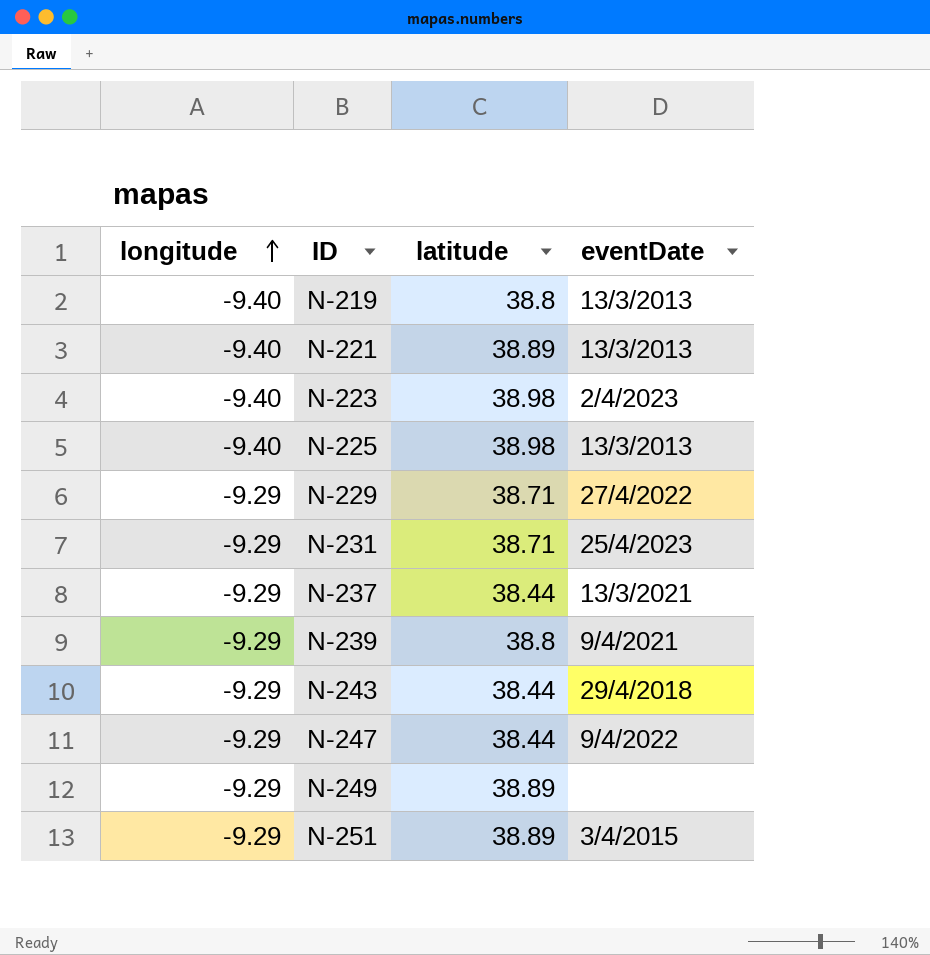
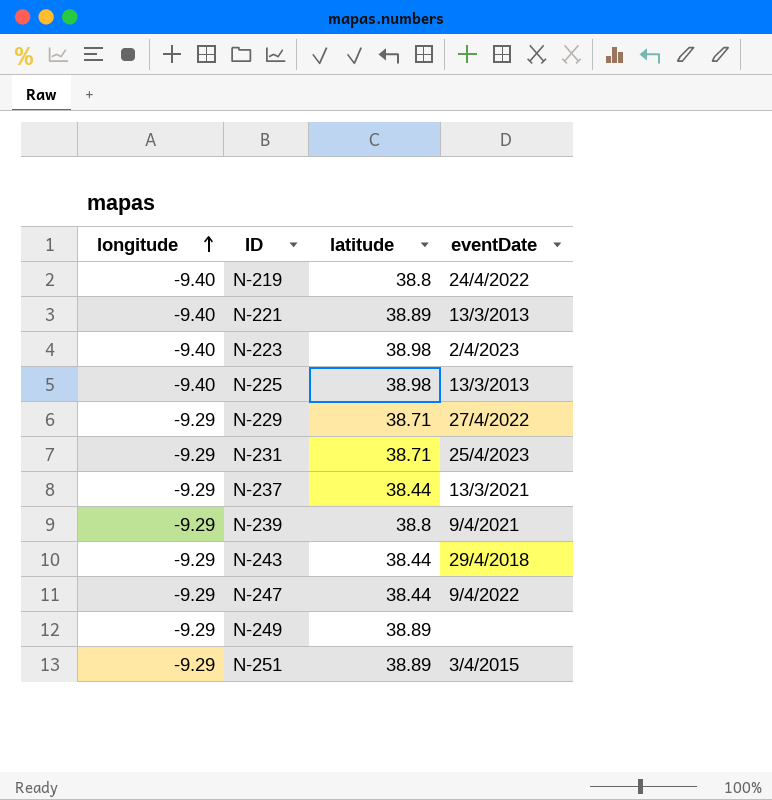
N-219 | eventDate: 13/3/2013 -> 24/4/2022

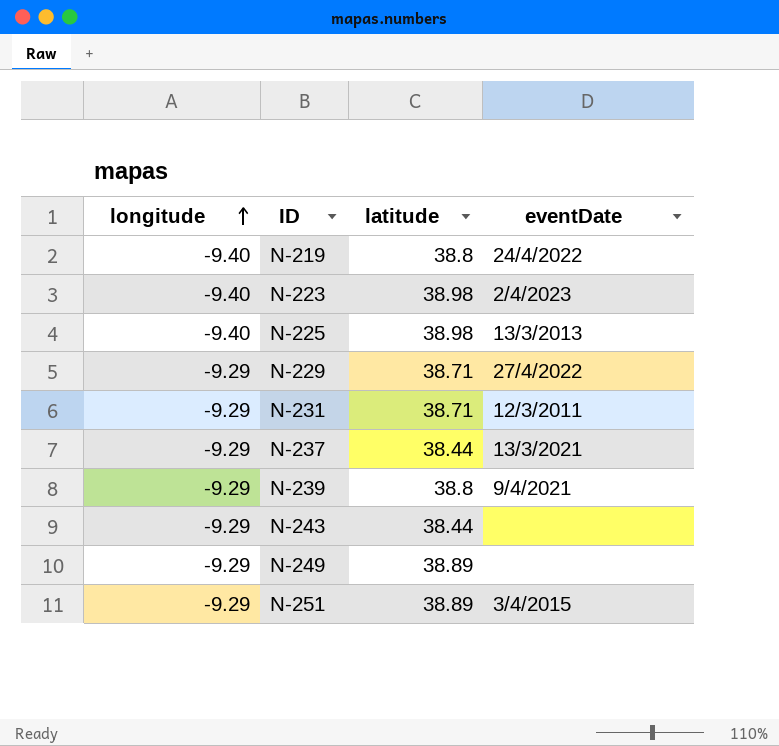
row N-221: -9.40 | 38.89 | 13/3/2013 -> none
row N-247: -9.29 | 38.44 | 9/4/2022 -> none
N-231 | eventDate: 25/4/2023 -> 12/3/2011
N-243 | eventDate: 29/4/2018 -> none

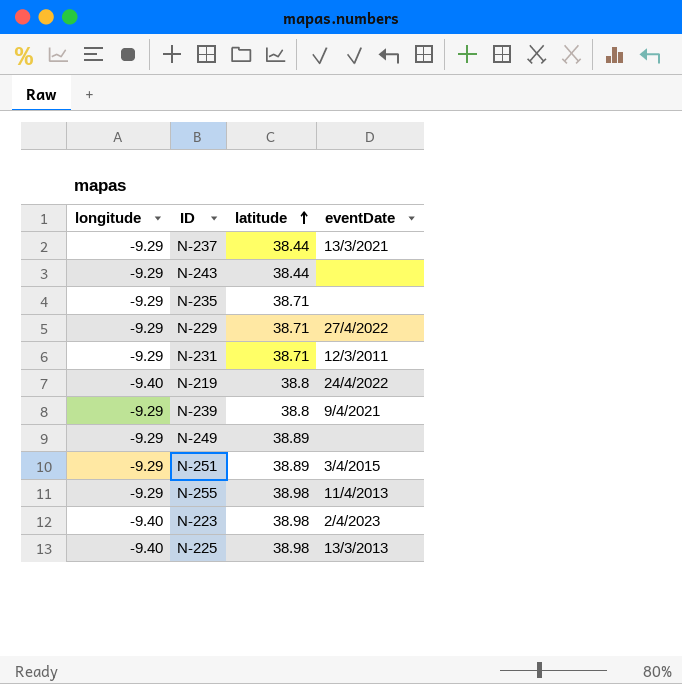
row order: longitude ascending -> latitude ascending
row N-235: none -> -9.29 | 38.71 | none
row N-255: none -> -9.29 | 38.98 | 11/4/2013

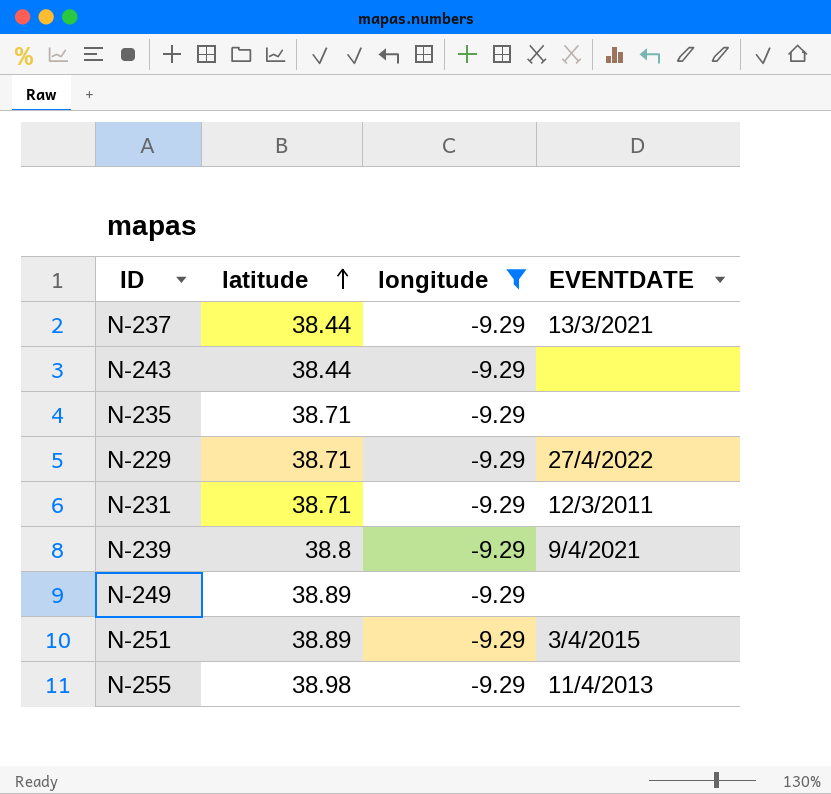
filter: none -> longitude = -9.29
column longitude | position: 1 -> 3
column name: eventDate -> EVENTDATE

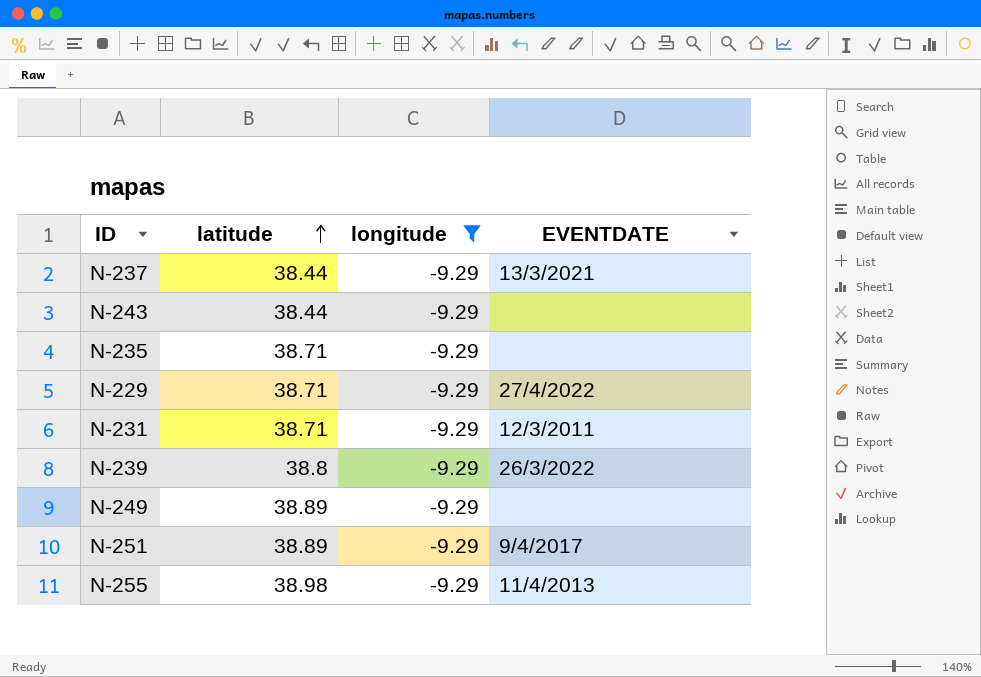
N-239 | EVENTDATE: 9/4/2021 -> 26/3/2022
N-251 | EVENTDATE: 3/4/2015 -> 9/4/2017

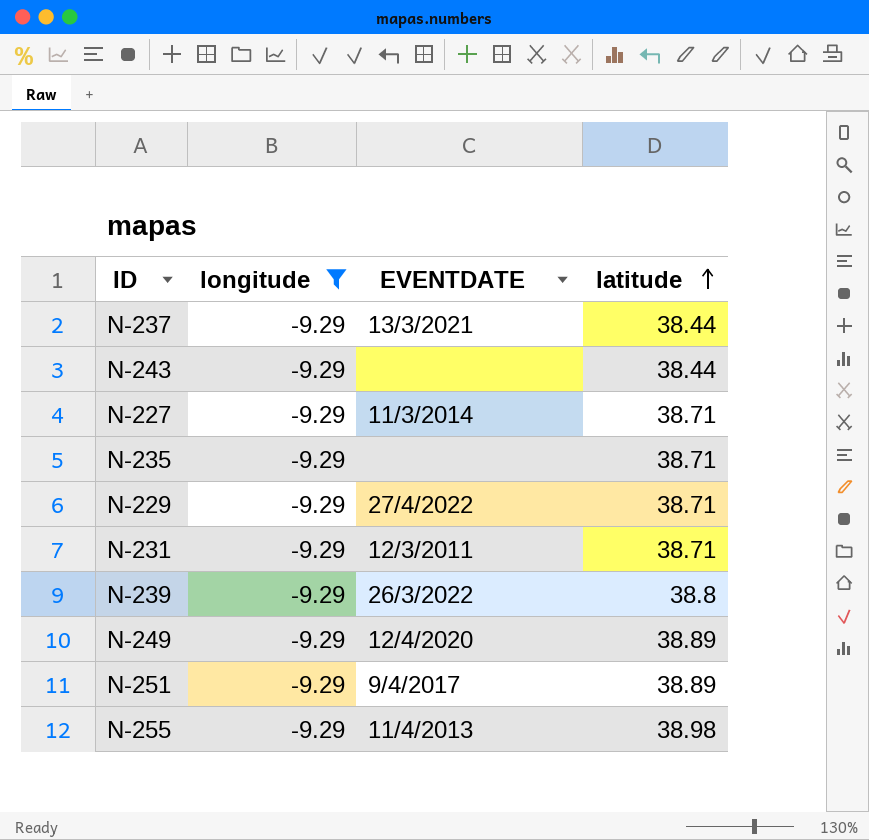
column latitude | position: 2 -> 4
row N-227: none -> -9.29 | 11/3/2014 | 38.71
N-249 | EVENTDATE: none -> 12/4/2020

